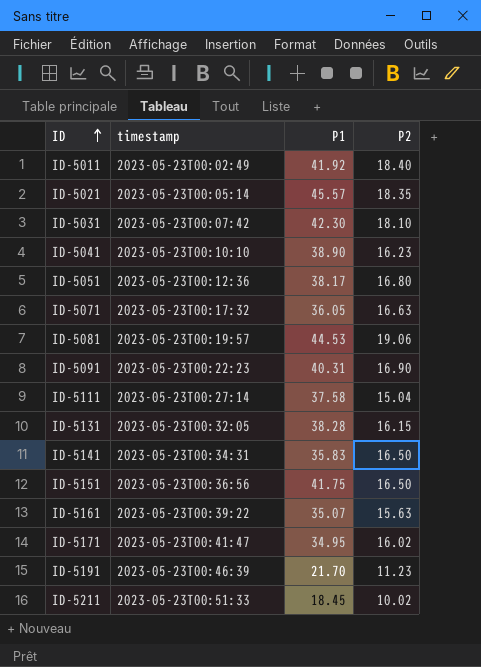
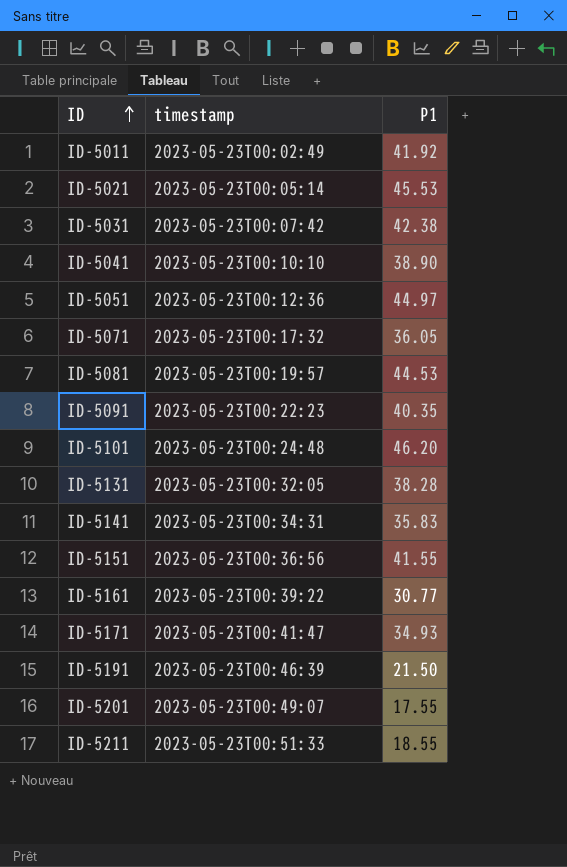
column P2 | position: 4 -> none
row ID-5111: 2023-05-23T00:27:14 | 37.58 | 15.04 -> none
ID-5021 | P1: 45.57 -> 45.53
ID-5031 | P1: 42.30 -> 42.38
ID-5051 | P1: 38.17 -> 44.97
ID-5091 | P1: 40.31 -> 40.35
row ID-5101: none -> 2023-05-23T00:24:48 | 46.20
ID-5151 | P1: 41.75 -> 41.55
ID-5161 | P1: 35.07 -> 30.77
ID-5171 | P1: 34.95 -> 34.93
ID-5191 | P1: 21.70 -> 21.50
row ID-5201: none -> 2023-05-23T00:49:07 | 17.55
ID-5211 | P1: 18.45 -> 18.55

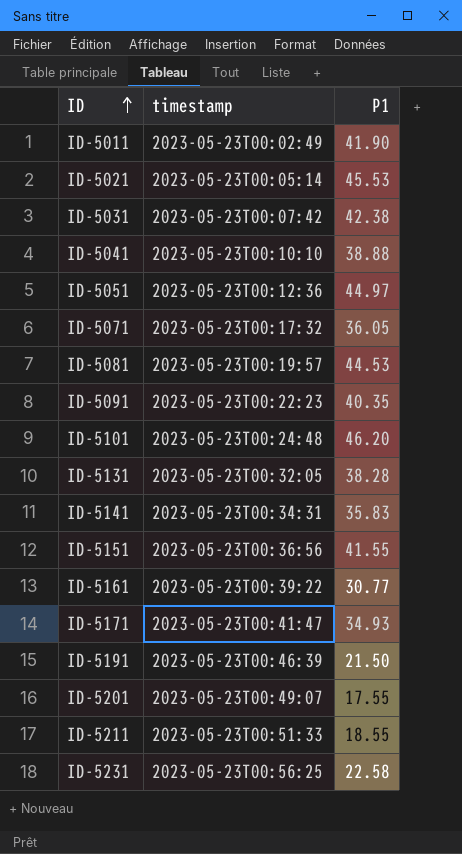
ID-5011 | P1: 41.92 -> 41.90
ID-5041 | P1: 38.90 -> 38.88
row ID-5231: none -> 2023-05-23T00:56:25 | 22.58

